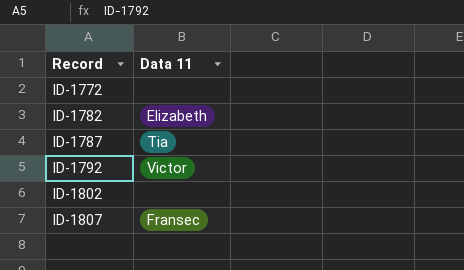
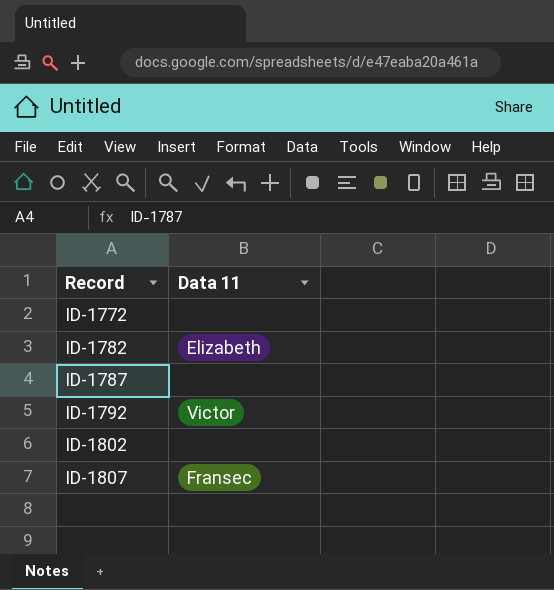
ID-1787 | Data 11: Tia -> none

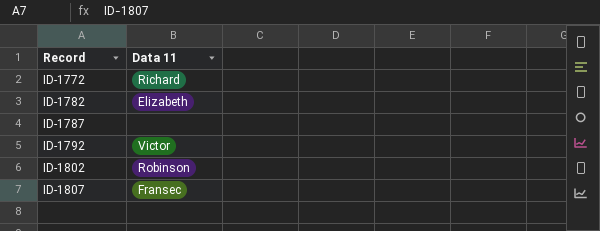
ID-1772 | Data 11: none -> Richard
ID-1802 | Data 11: none -> Robinson

